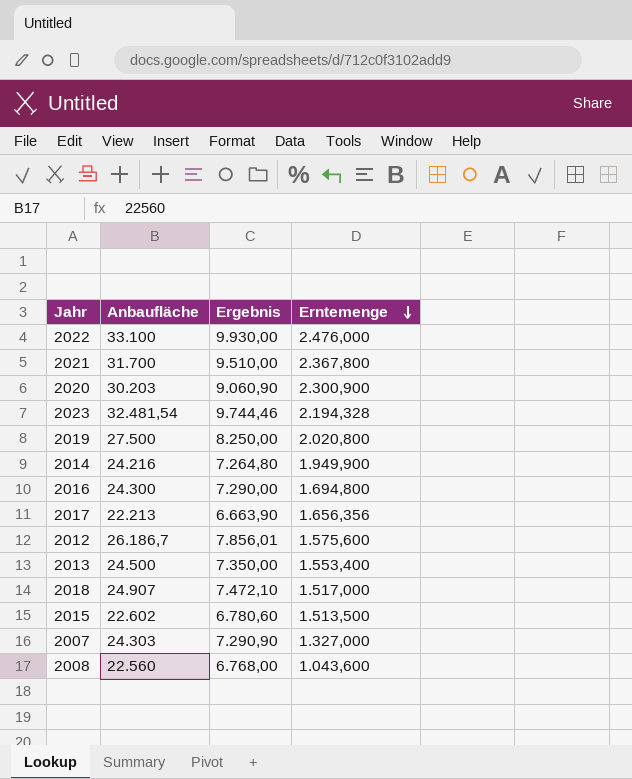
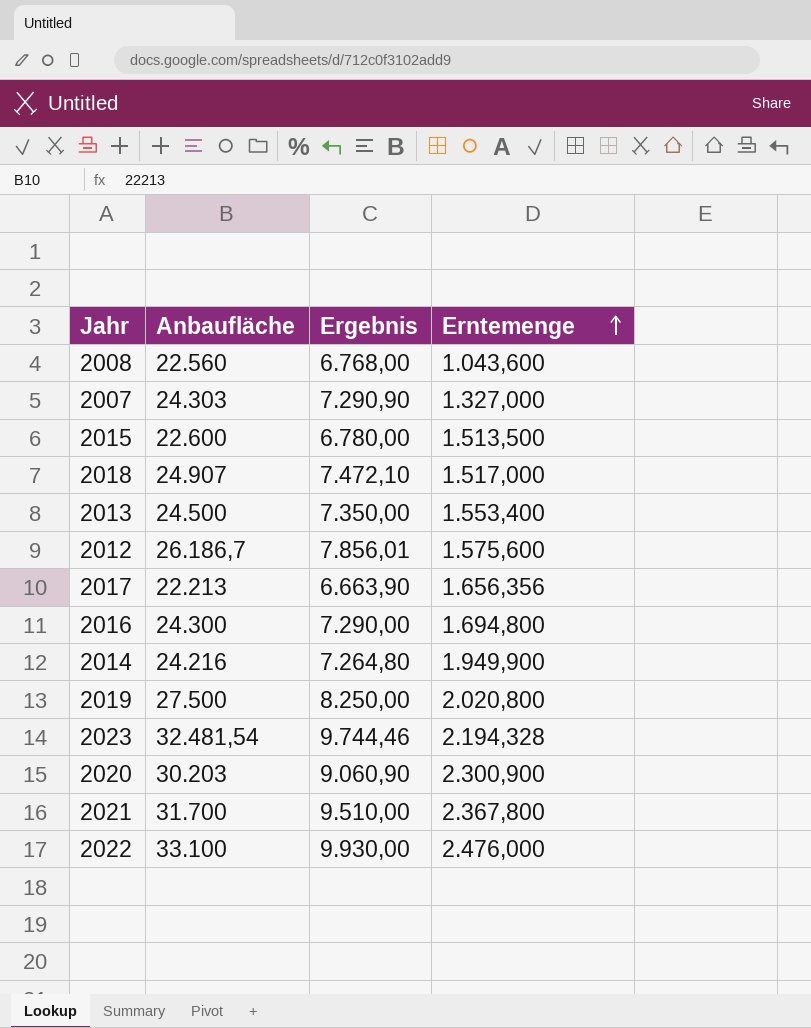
row order: Erntemenge descending -> Erntemenge ascending
2015 | Anbaufläche: 22.602 -> 22.600
2015 | Ergebnis: 6.780,60 -> 6.780,00

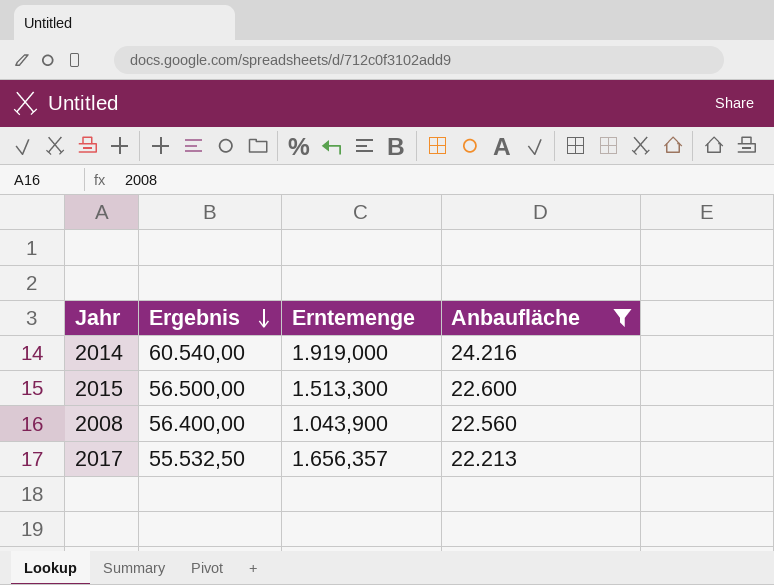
filter: none -> Anbaufläche <= 24.216
row order: Erntemenge ascending -> Ergebnis descending
column Ergebnis | formula: [Anbaufläche] * 0,3 -> [Anbaufläche] * 2,5
column Anbaufläche | position: 2 -> 4
2014 | Erntemenge: 1.949,900 -> 1.919,000
2015 | Erntemenge: 1.513,500 -> 1.513,300
2008 | Erntemenge: 1.043,600 -> 1.043,900
2017 | Erntemenge: 1.656,356 -> 1.656,357

